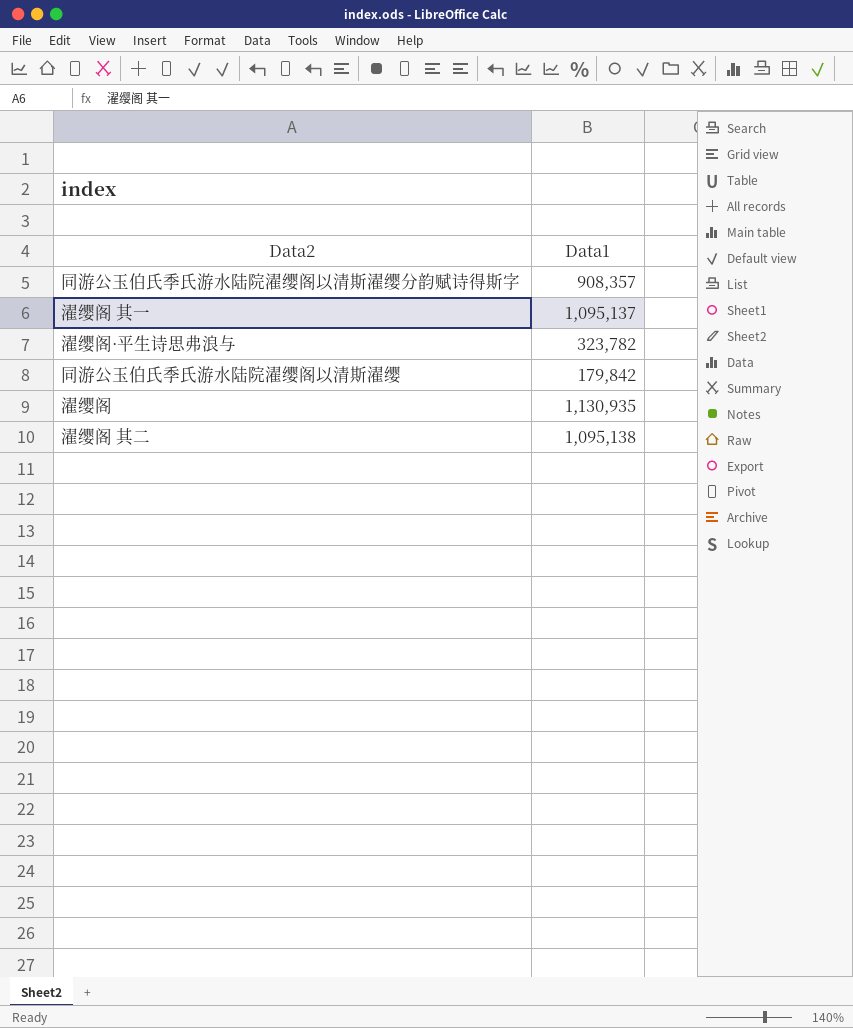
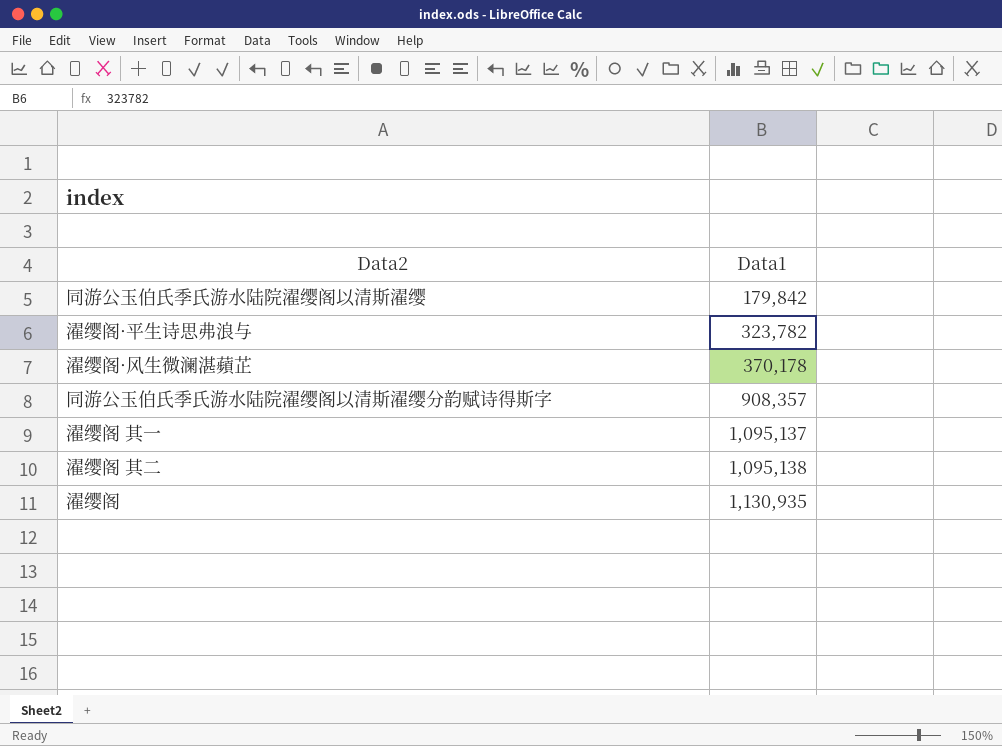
row order: none -> Data1 ascending
row 濯缨阁·风生微澜湛蘋芷: none -> 370,178

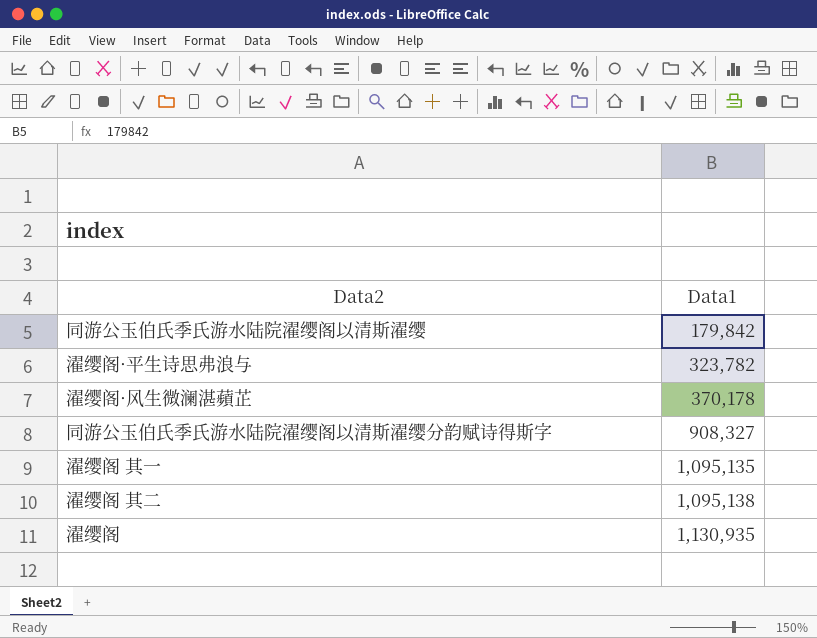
同游公玉伯氏季氏游水陆院濯缨阁以清斯濯缨分韵赋诗得斯字 | Data1: 908,357 -> 908,327
濯缨阁 其一 | Data1: 1,095,137 -> 1,095,135

